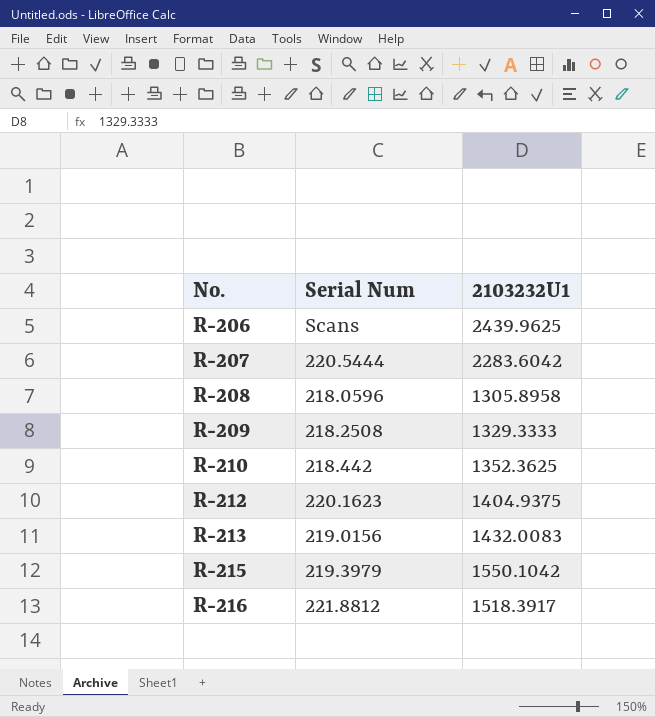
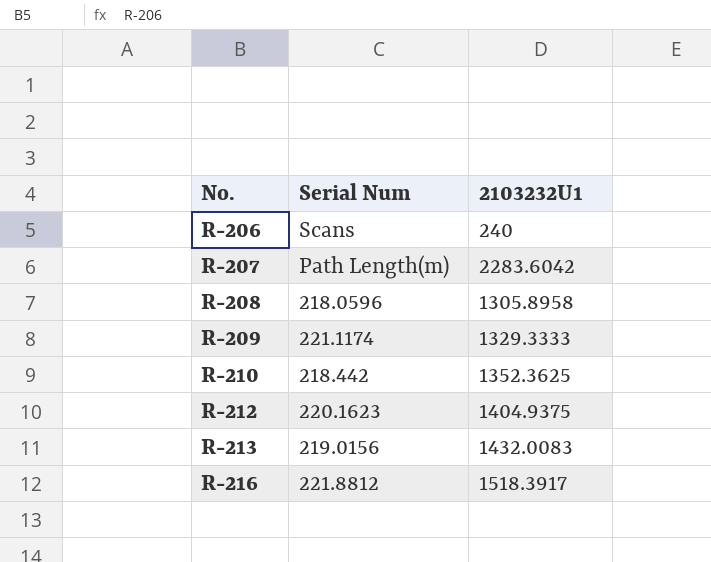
row R-215: 219.3979 | 1550.1042 -> none
R-206 | 2103232U1: 2439.9625 -> 240
R-207 | Serial Num: 220.5444 -> Path Length(m)
R-209 | Serial Num: 218.2508 -> 221.1174

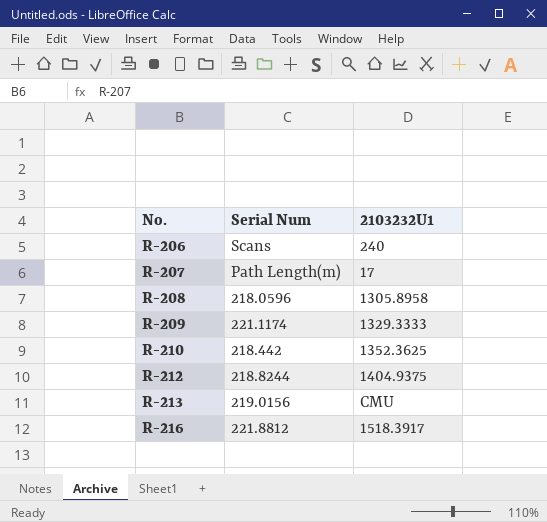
R-207 | 2103232U1: 2283.6042 -> 17
R-212 | Serial Num: 220.1623 -> 218.8244
R-213 | 2103232U1: 1432.0083 -> CMU

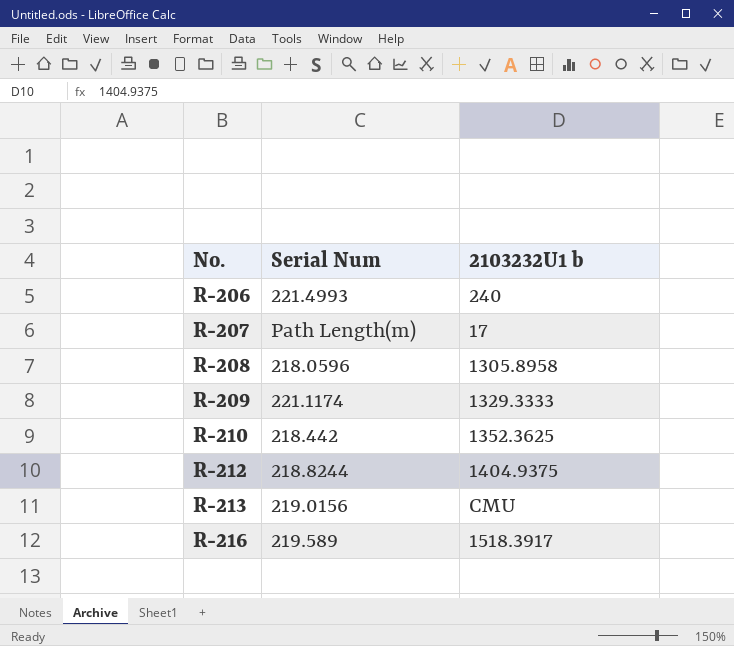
column name: 2103232U1 -> 2103232U1 b
R-206 | Serial Num: Scans -> 221.4993
R-216 | Serial Num: 221.8812 -> 219.589

